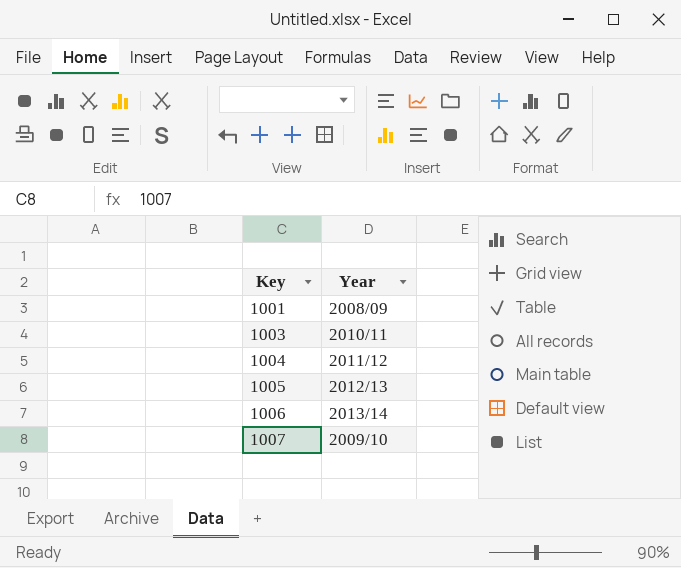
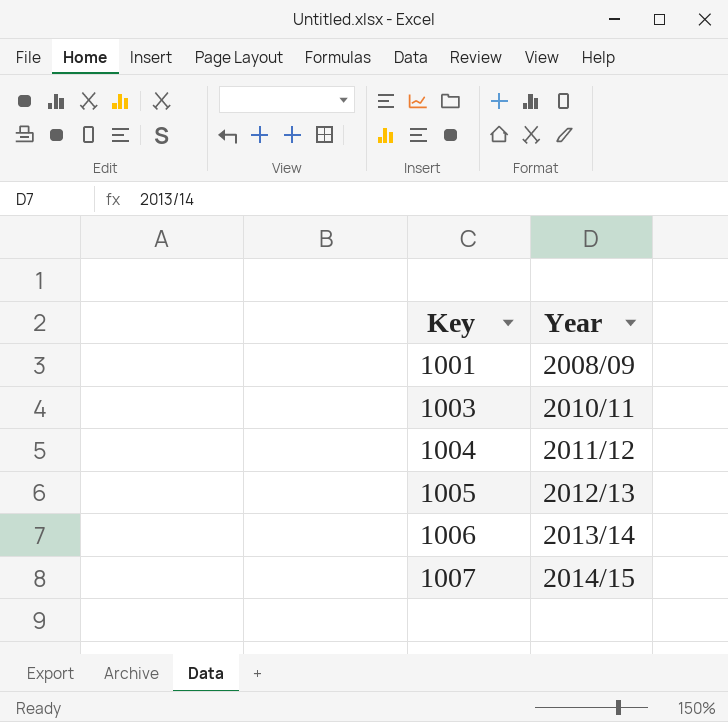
1007 | Year: 2009/10 -> 2014/15

